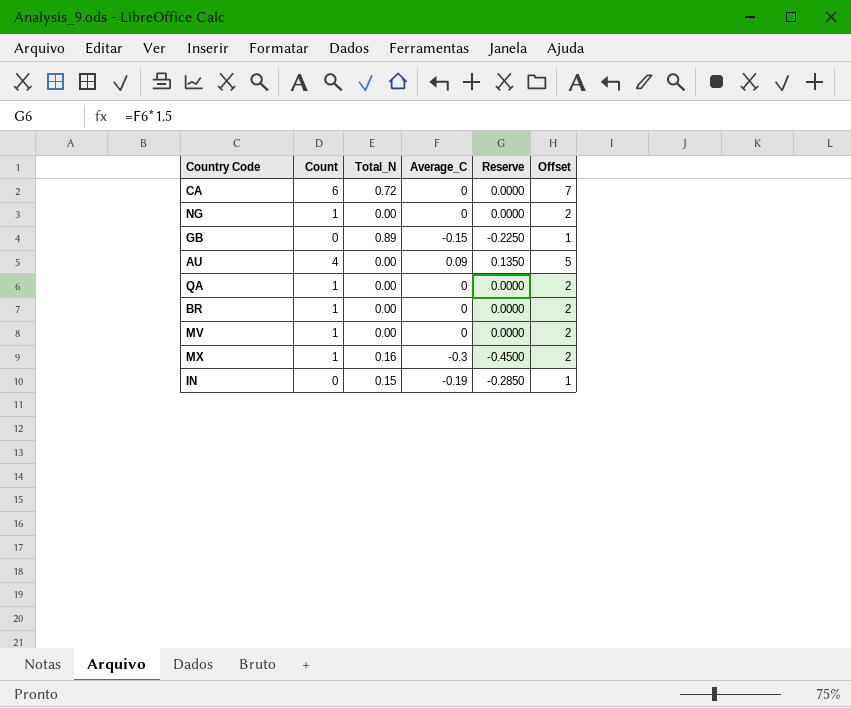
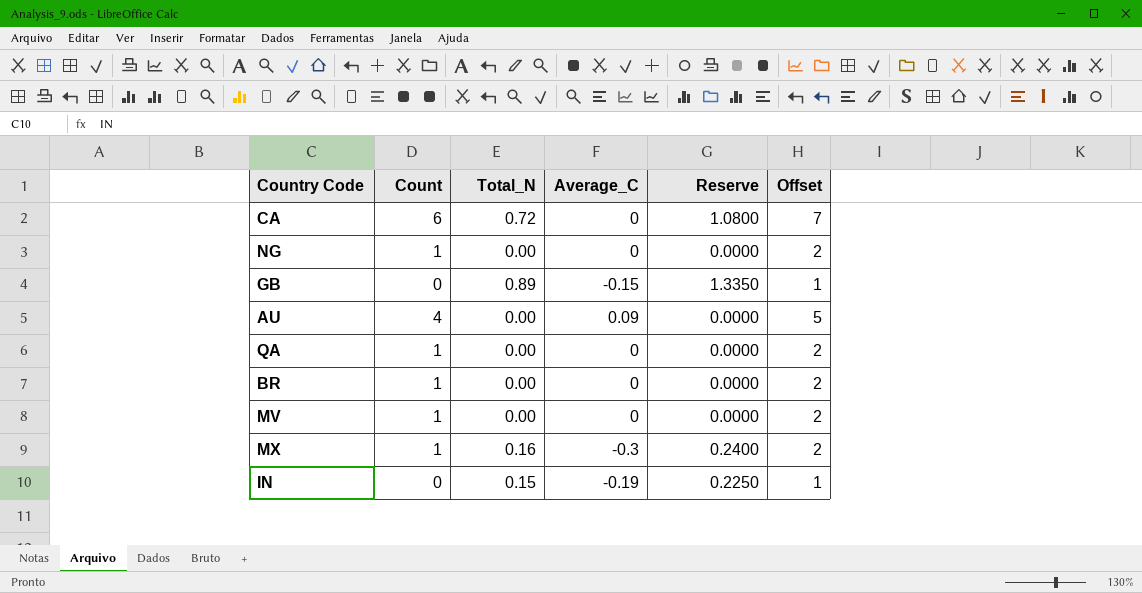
column Reserve | formula: [Average_C] * 1.5 -> [Total_N] * 1.5

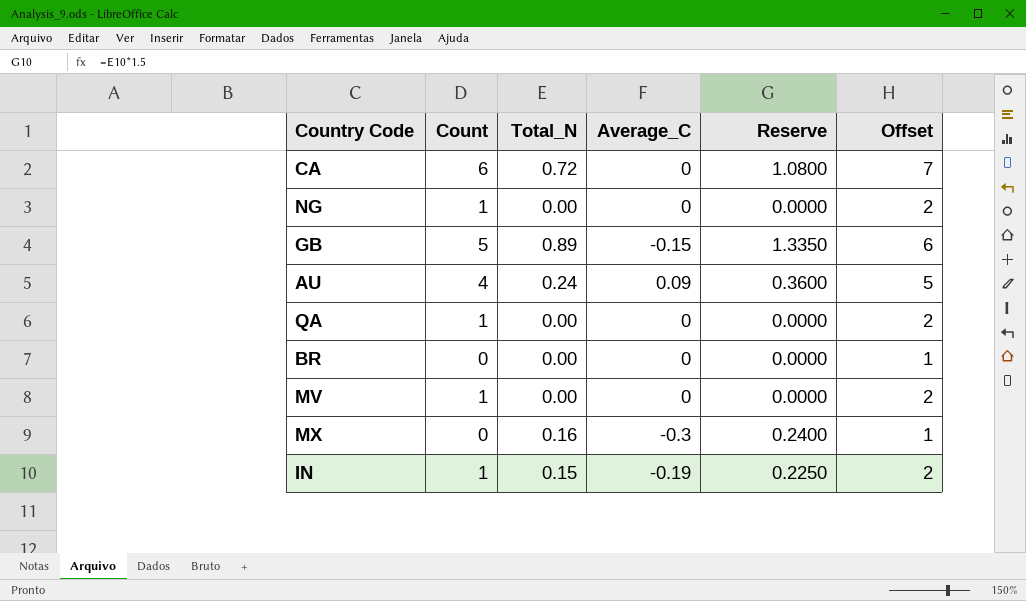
GB | Count: 0 -> 5
GB | Offset: 1 -> 6
AU | Total_N: 0.00 -> 0.24
AU | Reserve: 0.0000 -> 0.3600
BR | Count: 1 -> 0
BR | Offset: 2 -> 1
MX | Count: 1 -> 0
MX | Offset: 2 -> 1
IN | Count: 0 -> 1
IN | Offset: 1 -> 2

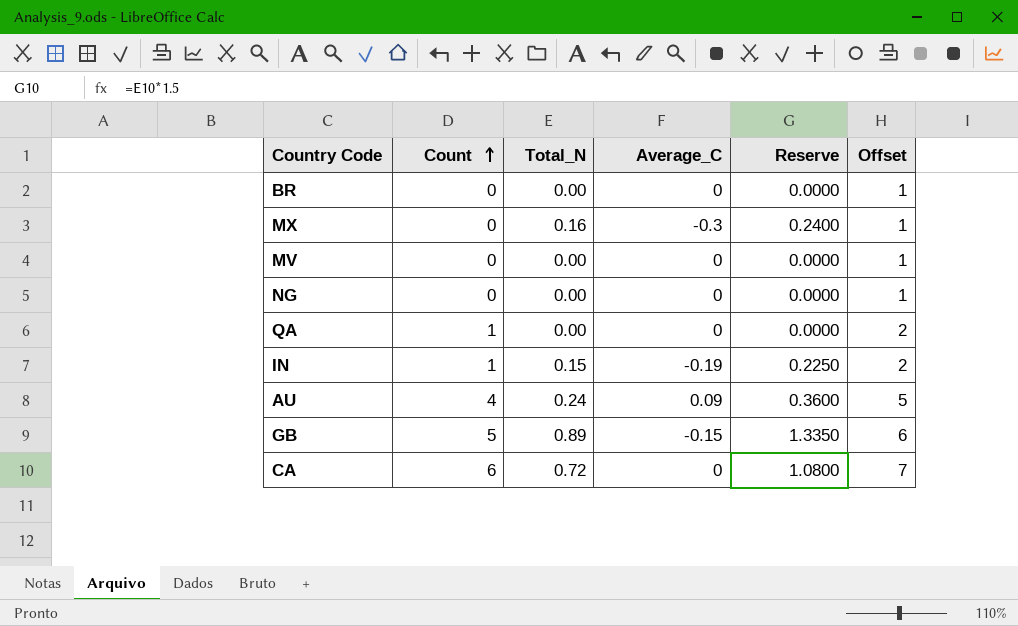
row order: none -> Count ascending
MV | Count: 1 -> 0
MV | Offset: 2 -> 1
NG | Count: 1 -> 0
NG | Offset: 2 -> 1

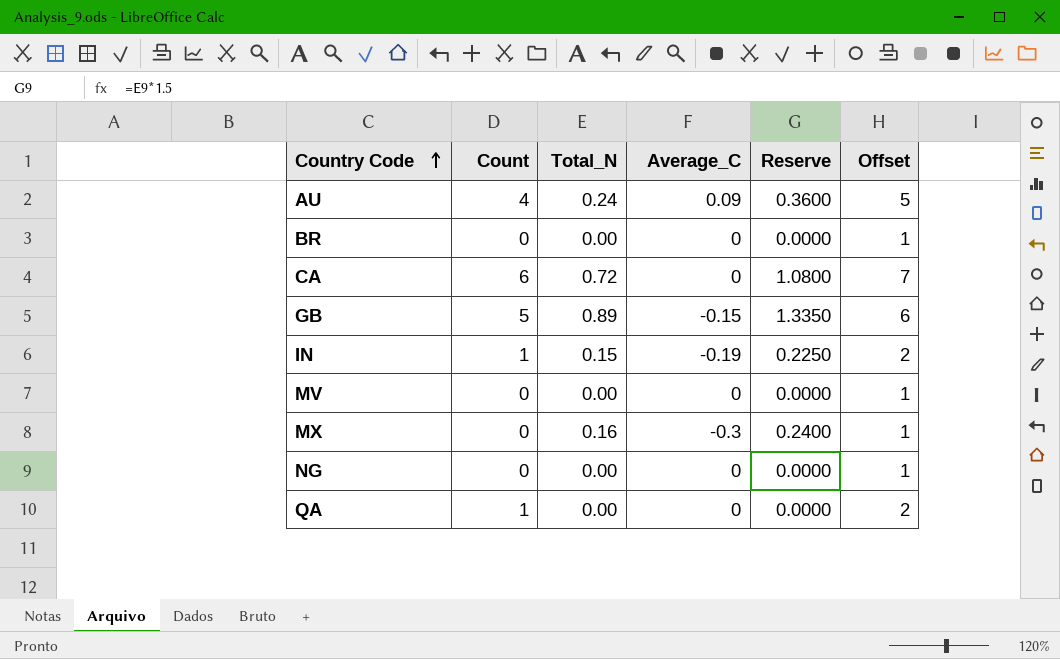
row order: Count ascending -> Country Code ascending

